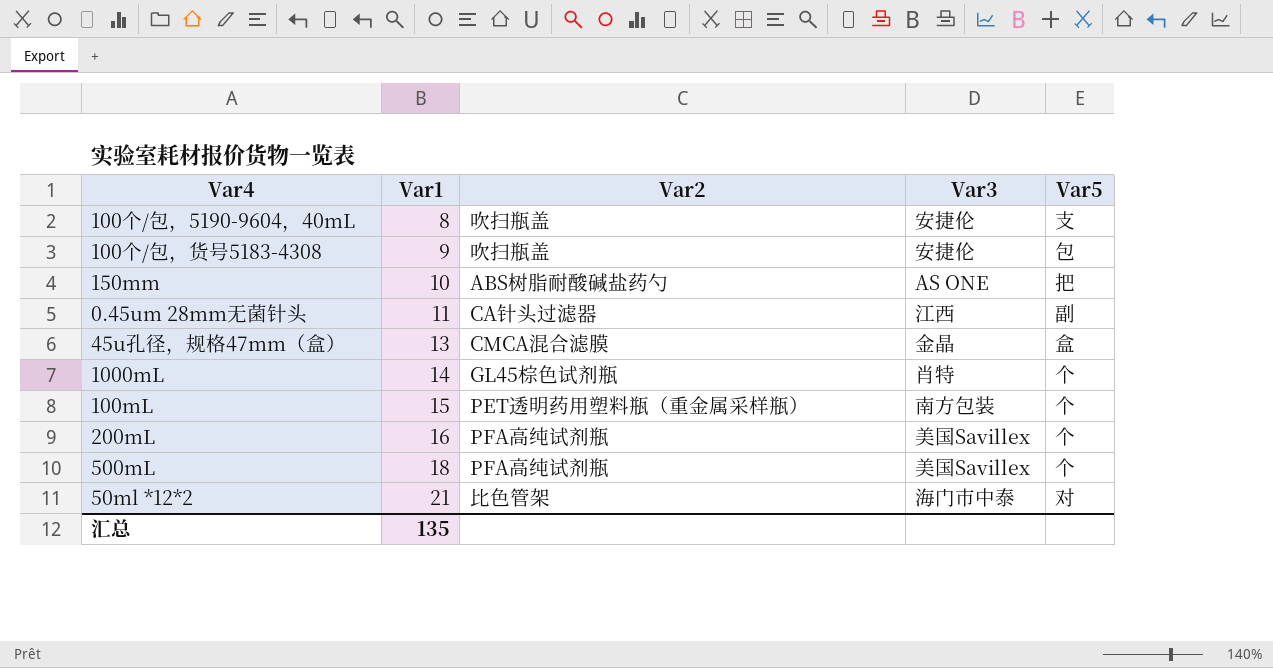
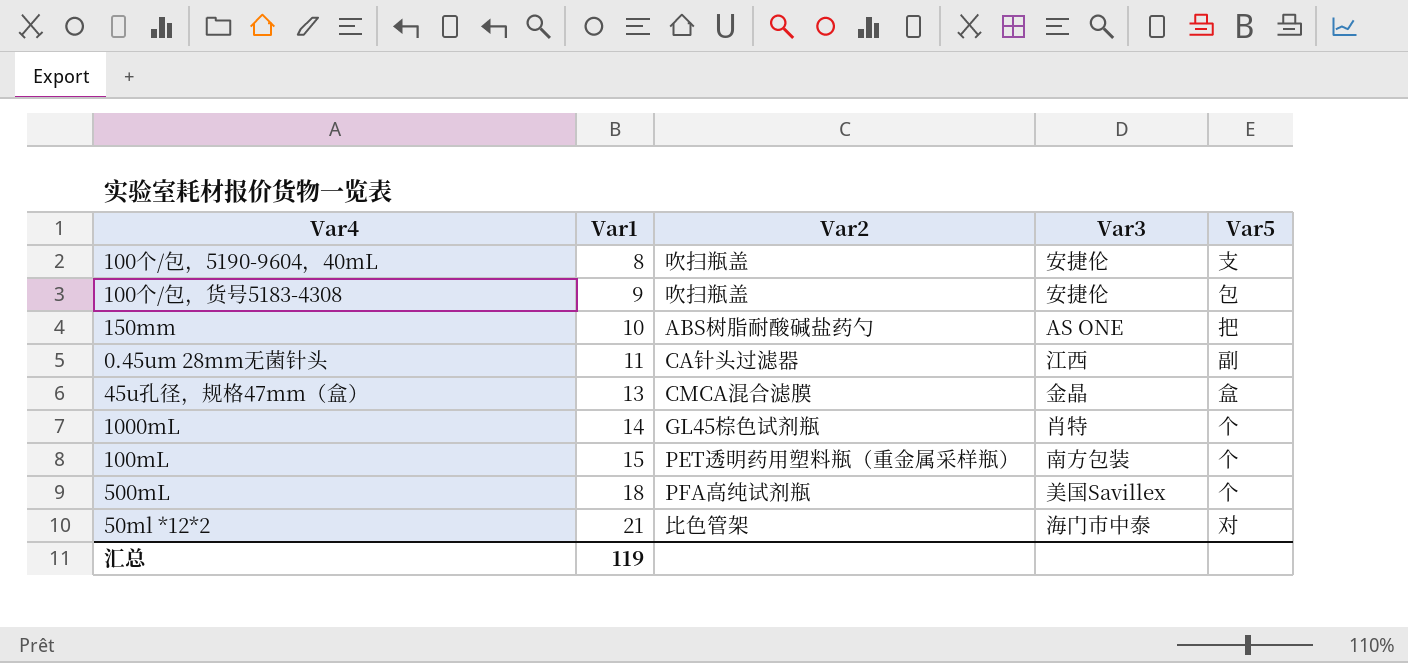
row 200mL: 16 | PFA高纯试剂瓶 | 美国Savillex | 个 -> none
汇总 | Var1: 135 -> 119

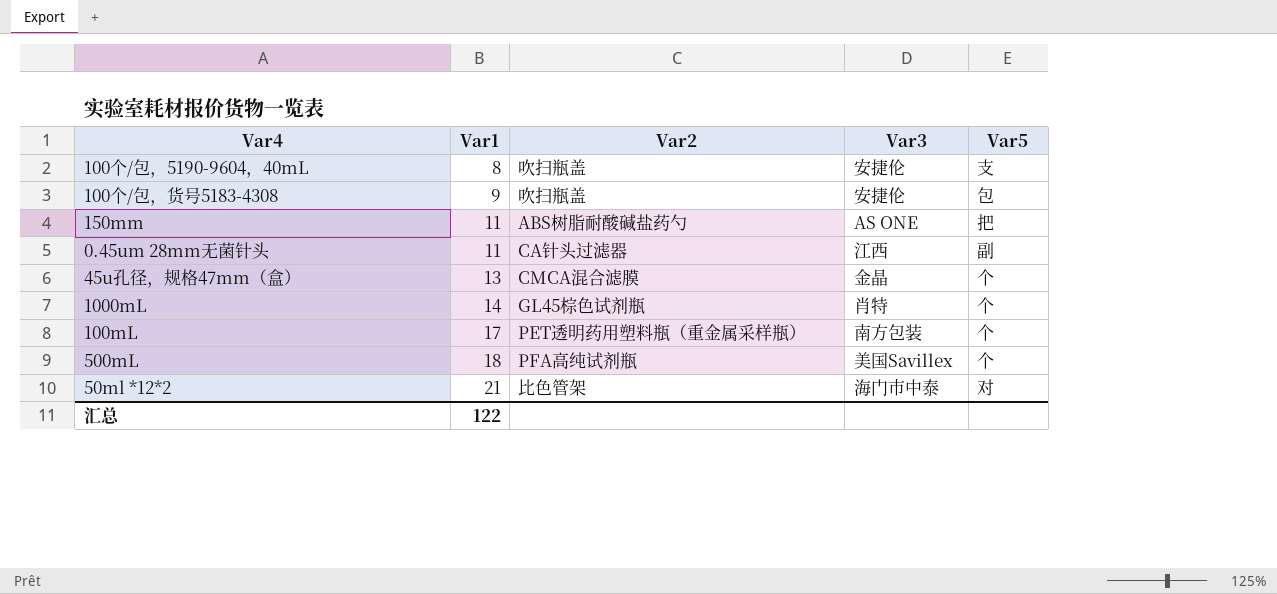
150mm | Var1: 10 -> 11
45u孔径，规格47mm（盒） | Var5: 盒 -> 个
100mL | Var1: 15 -> 17
汇总 | Var1: 119 -> 122

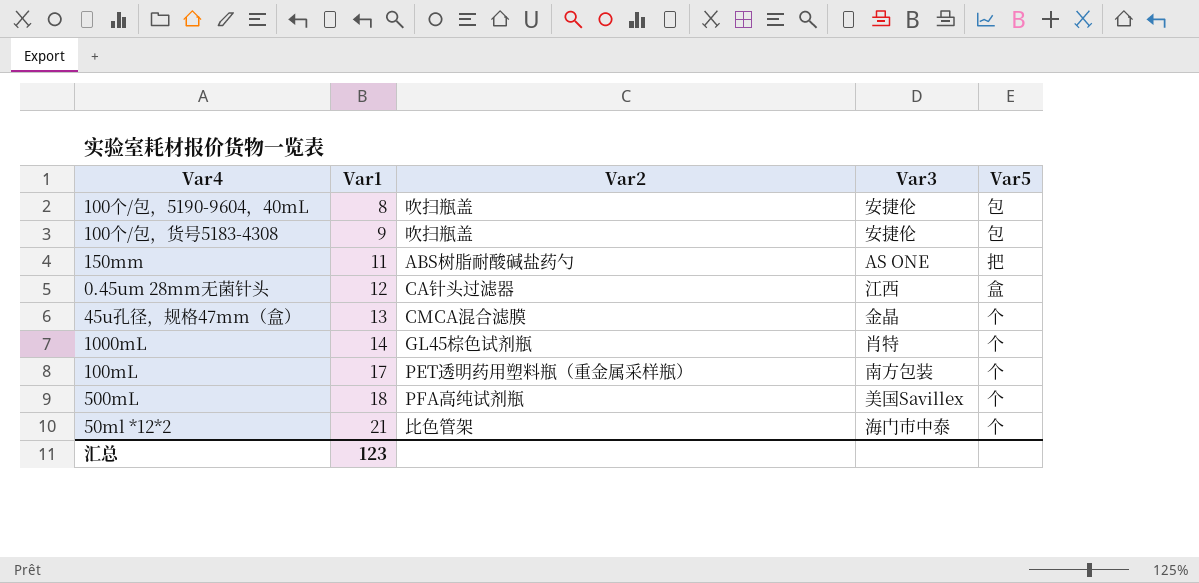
100个/包，5190-9604，40mL | Var5: 支 -> 包
0.45um 28mm无菌针头 | Var1: 11 -> 12
0.45um 28mm无菌针头 | Var5: 副 -> 盒
50ml *12*2 | Var5: 对 -> 个
汇总 | Var1: 122 -> 123

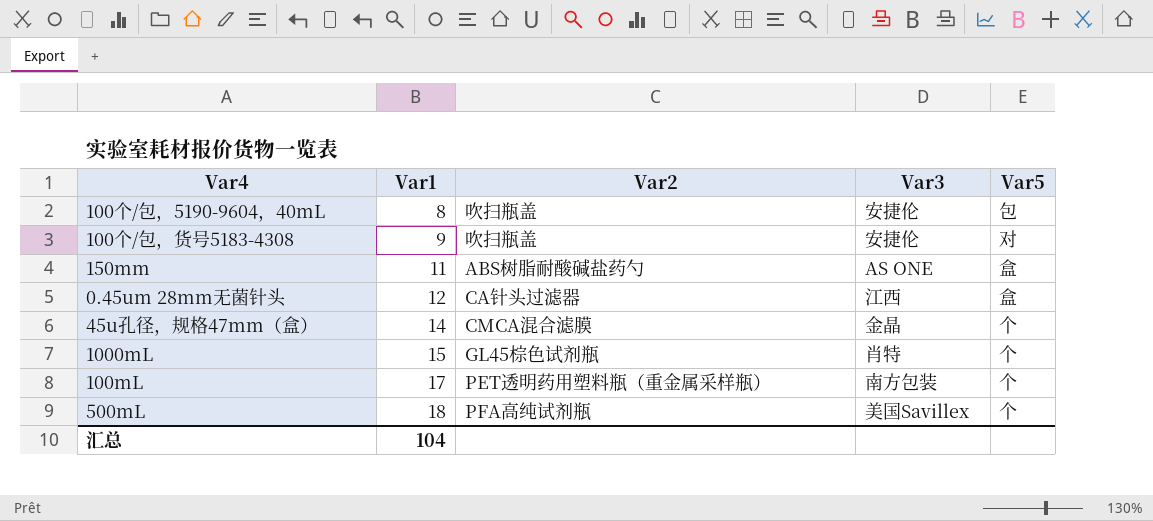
row 50ml *12*2: 21 | 比色管架 | 海门市中泰 | 个 -> none
100个/包，货号5183-4308 | Var5: 包 -> 对
150mm | Var5: 把 -> 盒
45u孔径，规格47mm（盒） | Var1: 13 -> 14
1000mL | Var1: 14 -> 15
汇总 | Var1: 123 -> 104

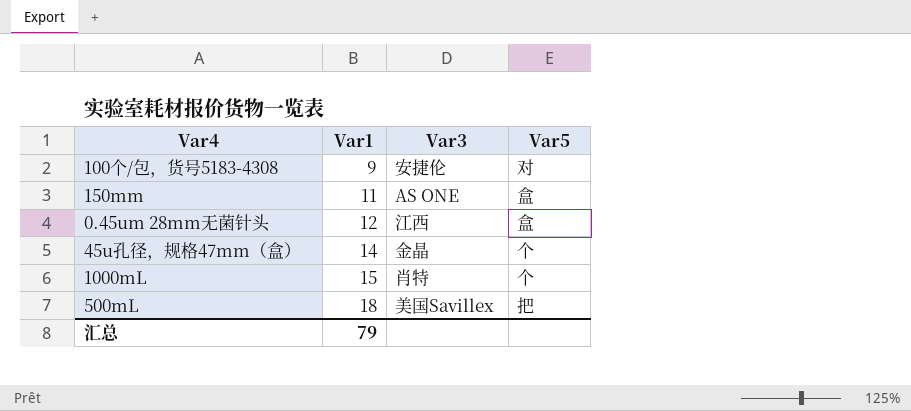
column Var2 | position: 3 -> none
row 100个/包，5190-9604，40mL: 8 | 吹扫瓶盖 | 安捷伦 | 包 -> none
row 100mL: 17 | PET透明药用塑料瓶（重金属采样瓶） | 南方包装 | 个 -> none
500mL | Var5: 个 -> 把
汇总 | Var1: 104 -> 79

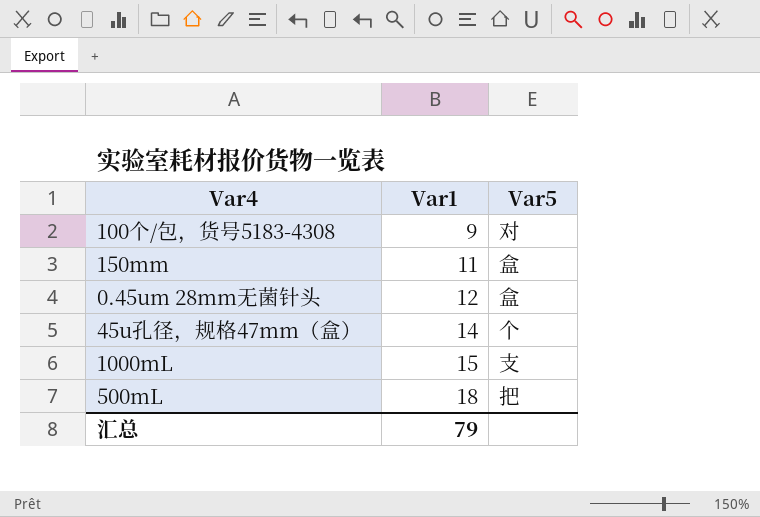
column Var3 | position: 3 -> none
1000mL | Var5: 个 -> 支

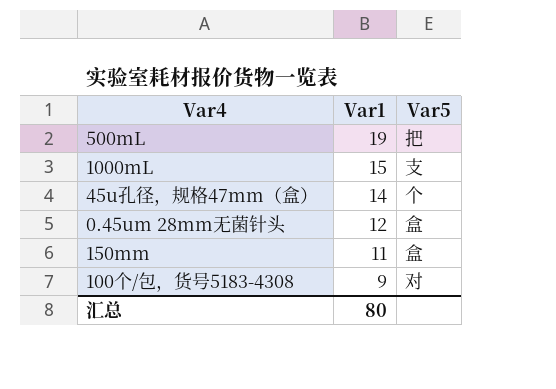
row order: Var1 ascending -> Var1 descending
500mL | Var1: 18 -> 19
汇总 | Var1: 79 -> 80

